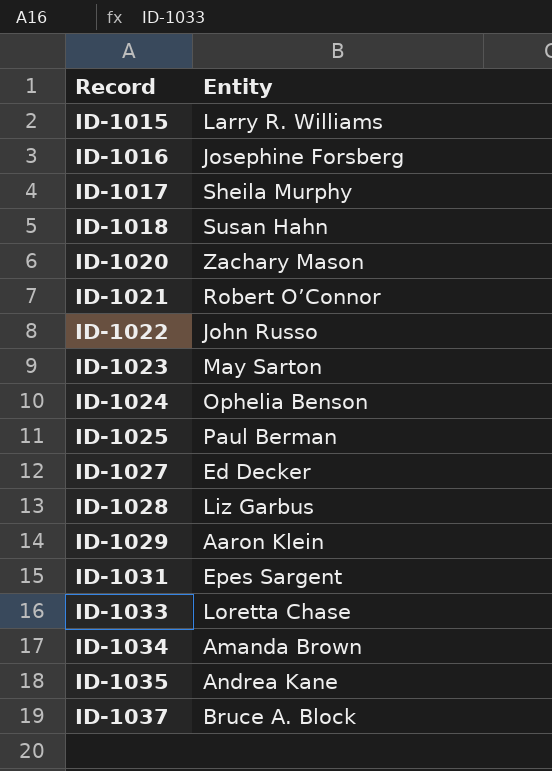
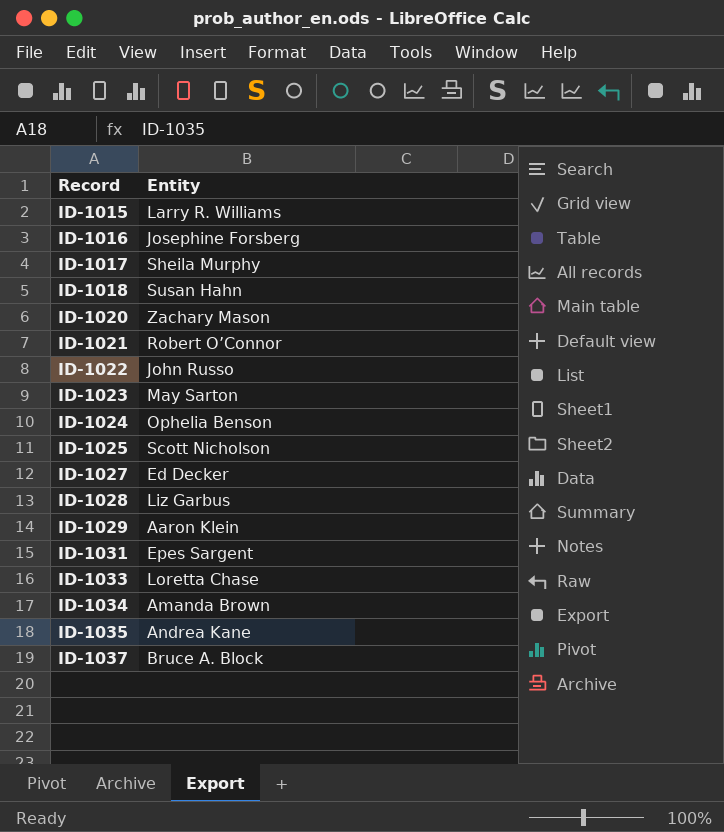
ID-1025 | Entity: Paul Berman -> Scott Nicholson

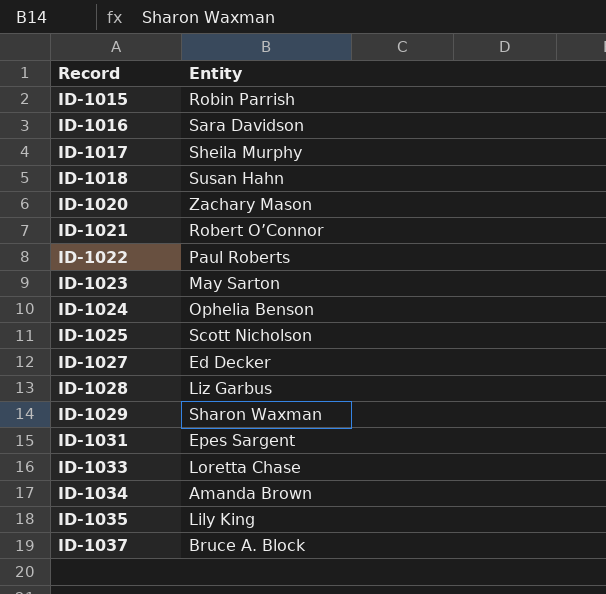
ID-1015 | Entity: Larry R. Williams -> Robin Parrish
ID-1016 | Entity: Josephine Forsberg -> Sara Davidson
ID-1022 | Entity: John Russo -> Paul Roberts
ID-1029 | Entity: Aaron Klein -> Sharon Waxman
ID-1035 | Entity: Andrea Kane -> Lily King

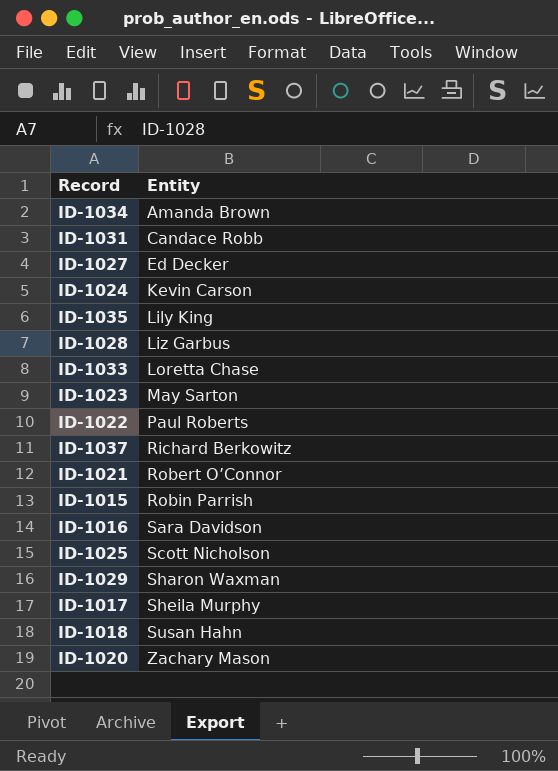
row order: Record ascending -> Entity ascending
ID-1031 | Entity: Epes Sargent -> Candace Robb
ID-1024 | Entity: Ophelia Benson -> Kevin Carson
ID-1037 | Entity: Bruce A. Block -> Richard Berkowitz

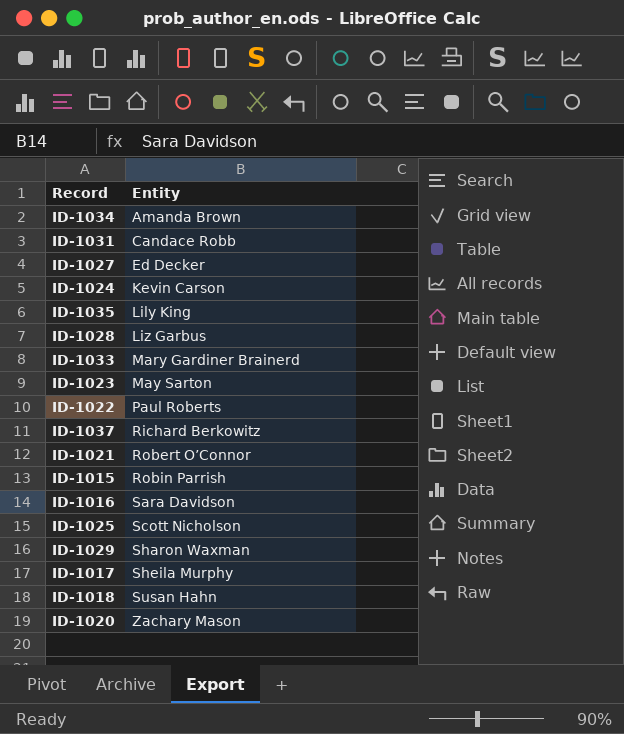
ID-1033 | Entity: Loretta Chase -> Mary Gardiner Brainerd

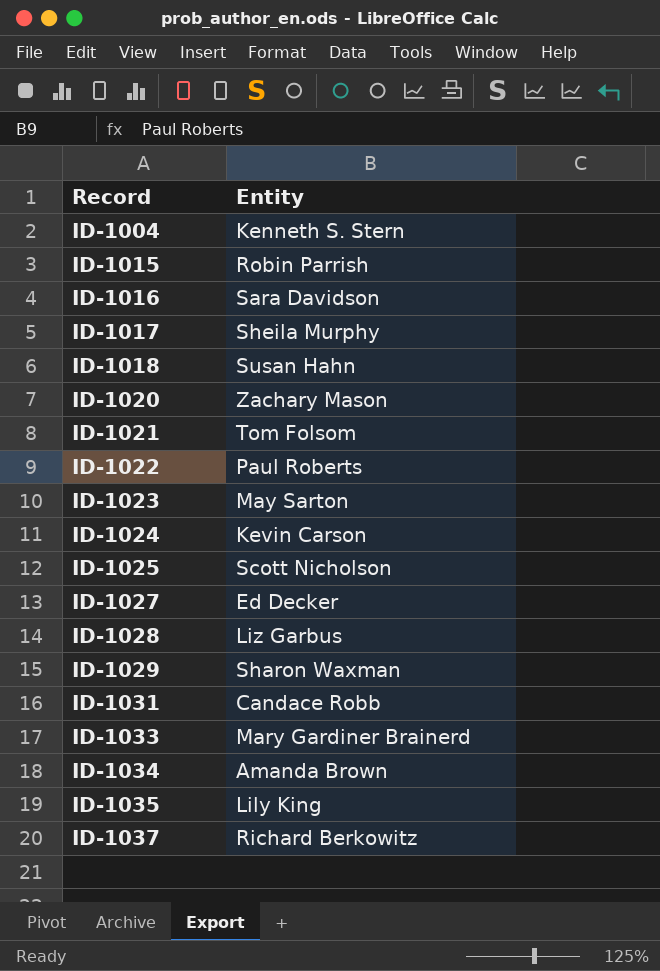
row order: Entity ascending -> Record ascending
row ID-1004: none -> Kenneth S. Stern
ID-1021 | Entity: Robert O’Connor -> Tom Folsom

